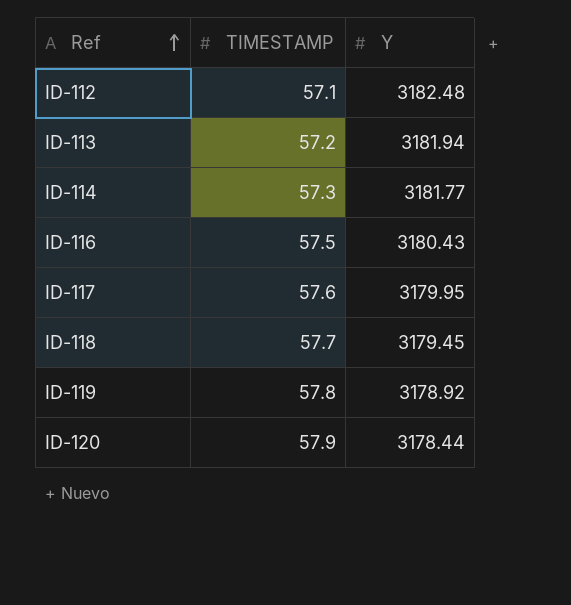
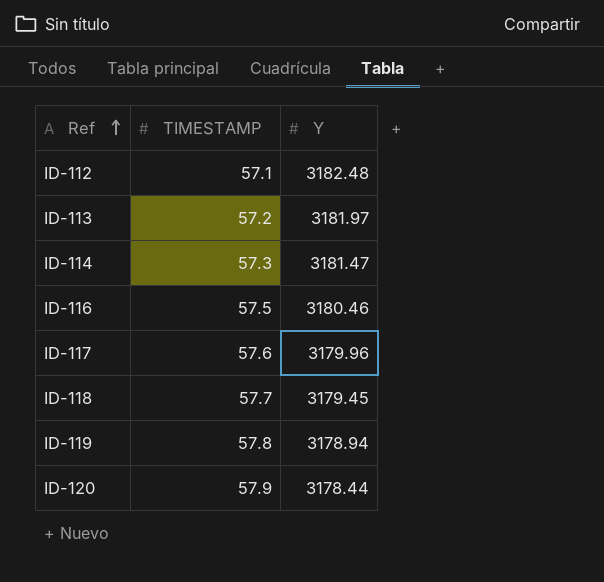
ID-113 | Y: 3181.94 -> 3181.97
ID-114 | Y: 3181.77 -> 3181.47
ID-116 | Y: 3180.43 -> 3180.46
ID-117 | Y: 3179.95 -> 3179.96
ID-119 | Y: 3178.92 -> 3178.94

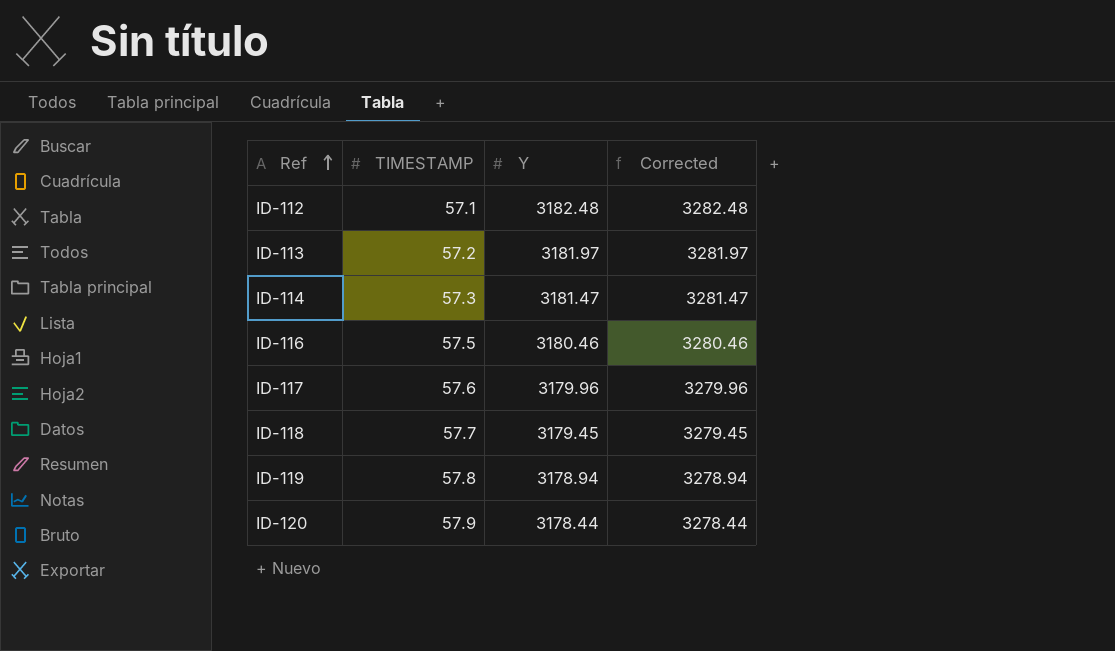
column Corrected | formula: none -> [Y] + 100

